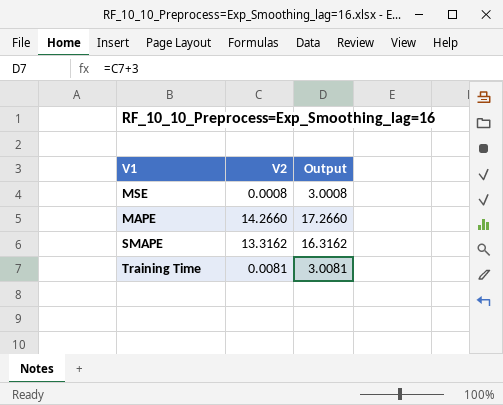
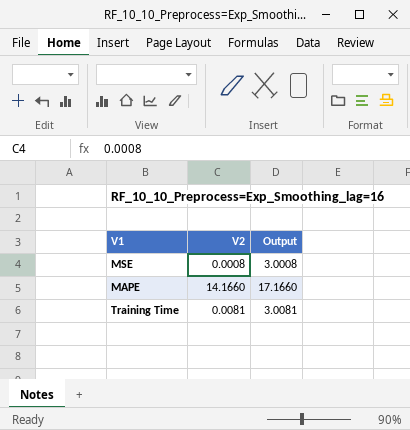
row SMAPE: 13.3162 | 16.3162 -> none
MAPE | V2: 14.2660 -> 14.1660
MAPE | Output: 17.2660 -> 17.1660

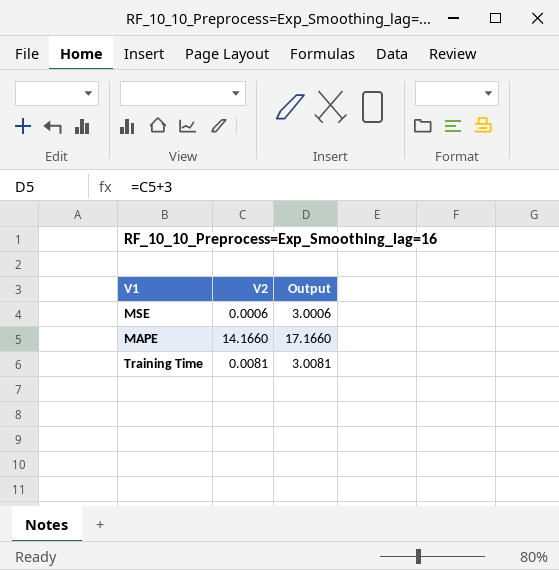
MSE | V2: 0.0008 -> 0.0006
MSE | Output: 3.0008 -> 3.0006

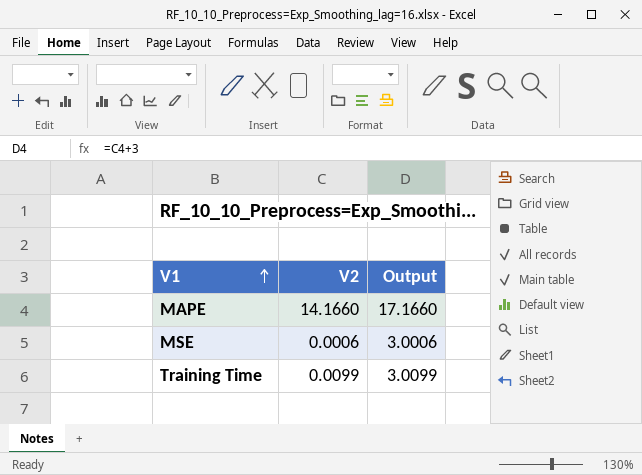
row order: none -> V1 ascending
Training Time | V2: 0.0081 -> 0.0099
Training Time | Output: 3.0081 -> 3.0099

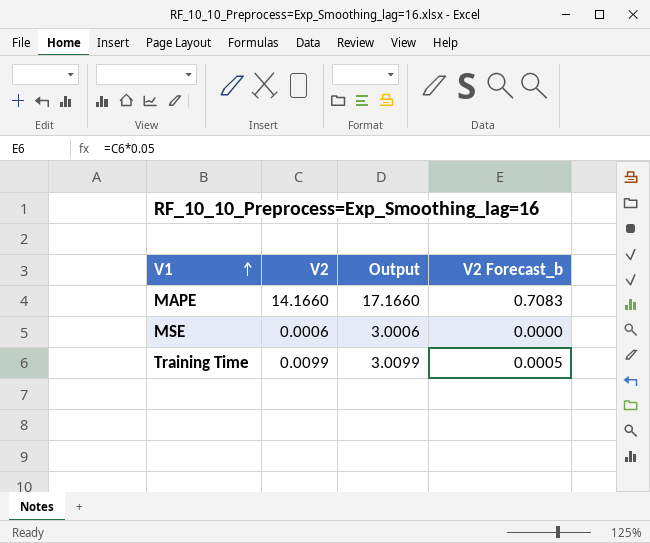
column V2 Forecast_b | formula: none -> [V2] * 0.05

